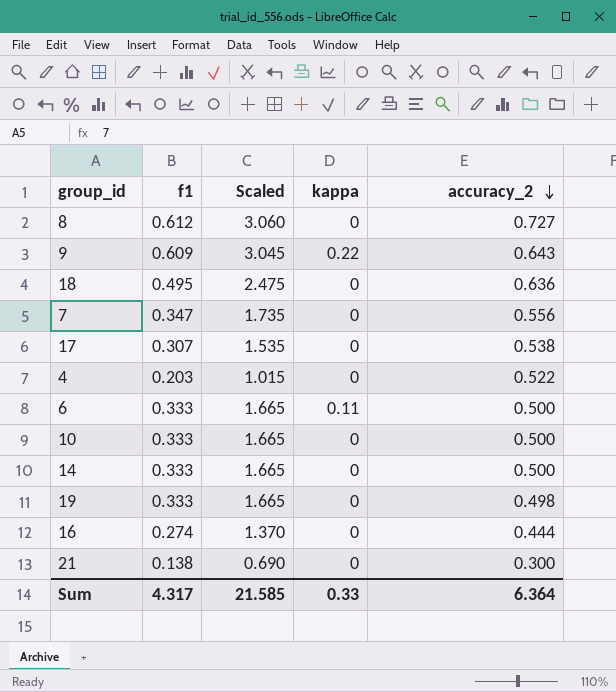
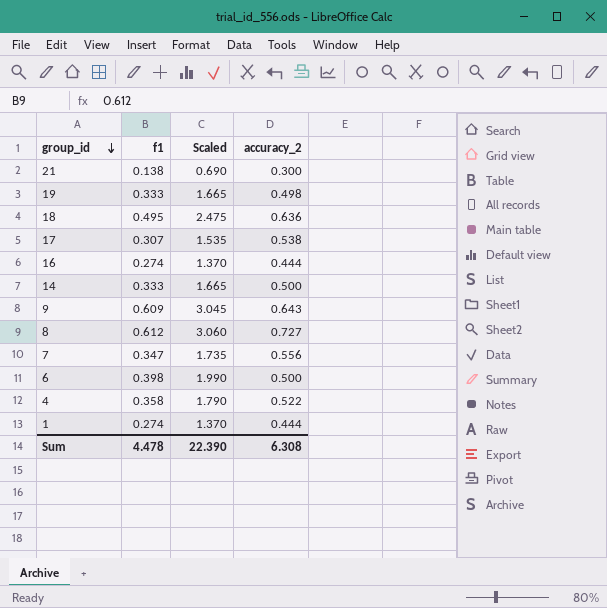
row order: accuracy_2 descending -> group_id descending
column kappa | position: 4 -> none
row 10: 0.333 | 1.665 | 0 | 0.500 -> none
6 | f1: 0.333 -> 0.398
6 | Scaled: 1.665 -> 1.990
4 | f1: 0.203 -> 0.358
4 | Scaled: 1.015 -> 1.790
row 1: none -> 0.274 | 1.370 | 0.444
Sum | f1: 4.317 -> 4.478
Sum | Scaled: 21.585 -> 22.390
Sum | accuracy_2: 6.364 -> 6.308

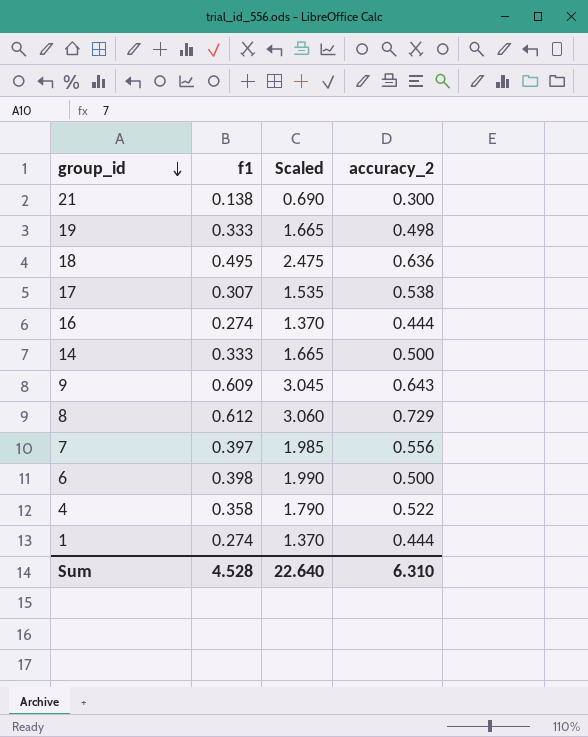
8 | accuracy_2: 0.727 -> 0.729
7 | f1: 0.347 -> 0.397
7 | Scaled: 1.735 -> 1.985
Sum | f1: 4.478 -> 4.528
Sum | Scaled: 22.390 -> 22.640
Sum | accuracy_2: 6.308 -> 6.310

